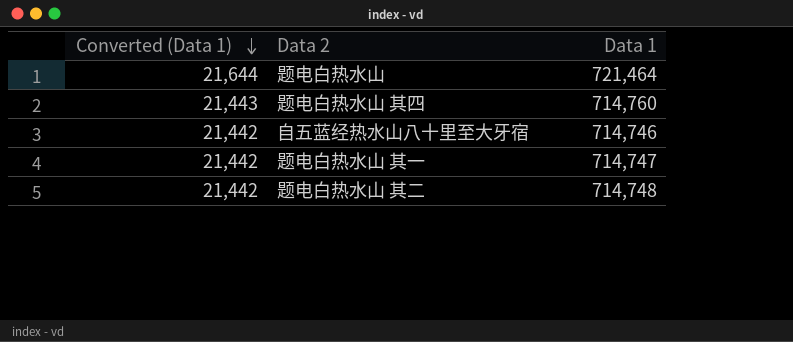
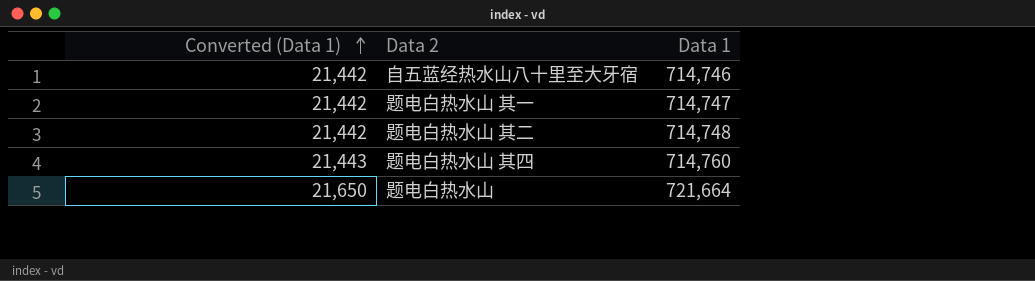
row order: Converted (Data 1) descending -> Converted (Data 1) ascending
题电白热水山 | Converted (Data 1): 21,644 -> 21,650
题电白热水山 | Data 1: 721,464 -> 721,664

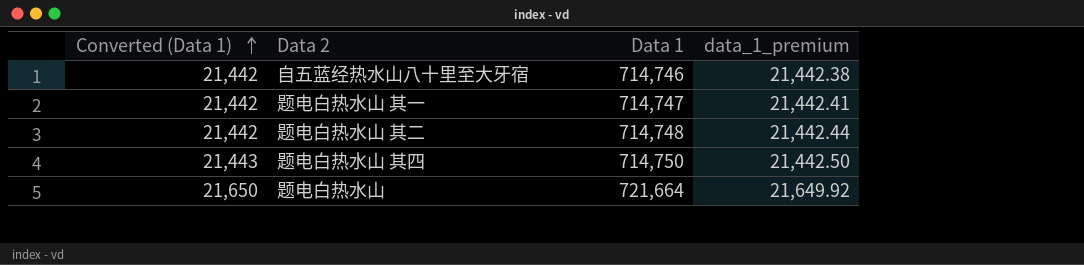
column data_1_premium | formula: none -> [Data 1] * 0.03
题电白热水山 其四 | Data 1: 714,760 -> 714,750

